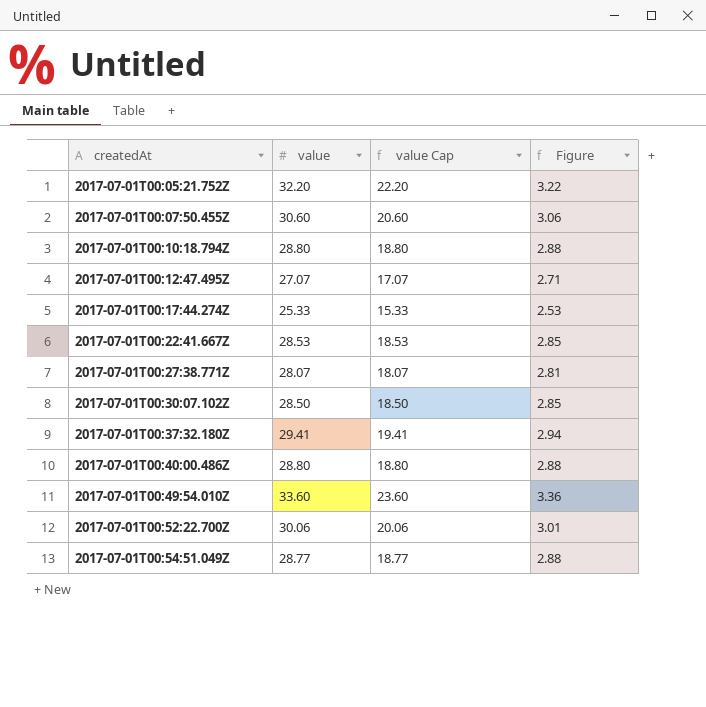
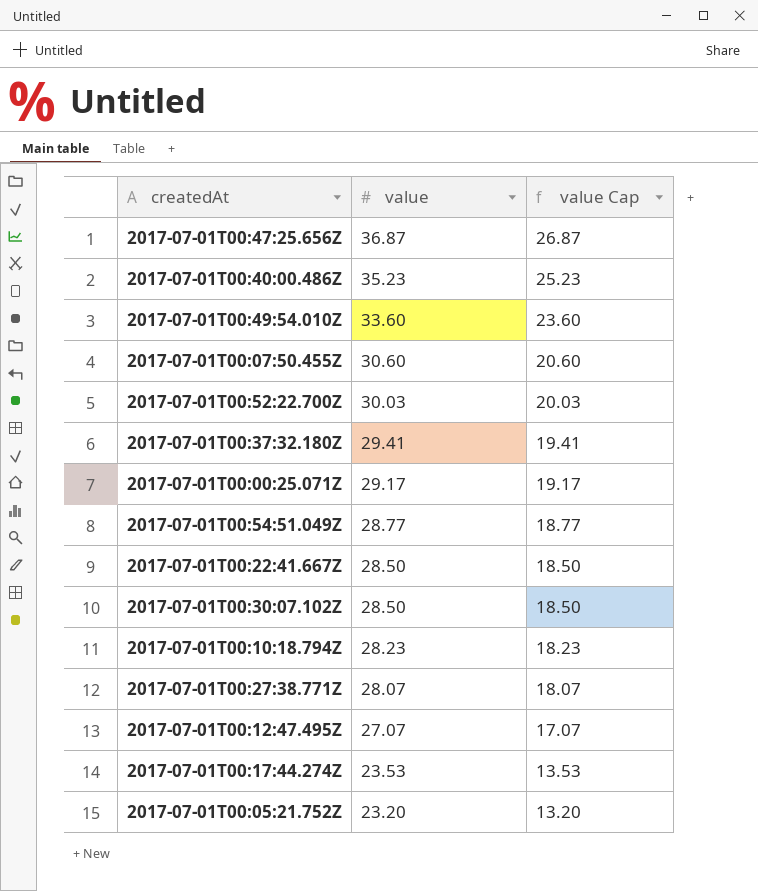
row order: createdAt ascending -> value descending
column Figure | formula: [value] * 0.1 -> none
row 2017-07-01T00:47:25.656Z: none -> 36.87 | 26.87
2017-07-01T00:40:00.486Z | value: 28.80 -> 35.23
2017-07-01T00:40:00.486Z | value Cap: 18.80 -> 25.23
2017-07-01T00:52:22.700Z | value: 30.06 -> 30.03
2017-07-01T00:52:22.700Z | value Cap: 20.06 -> 20.03
row 2017-07-01T00:00:25.071Z: none -> 29.17 | 19.17
2017-07-01T00:22:41.667Z | value: 28.53 -> 28.50
2017-07-01T00:22:41.667Z | value Cap: 18.53 -> 18.50
2017-07-01T00:10:18.794Z | value: 28.80 -> 28.23
2017-07-01T00:10:18.794Z | value Cap: 18.80 -> 18.23
2017-07-01T00:17:44.274Z | value: 25.33 -> 23.53
2017-07-01T00:17:44.274Z | value Cap: 15.33 -> 13.53
2017-07-01T00:05:21.752Z | value: 32.20 -> 23.20
2017-07-01T00:05:21.752Z | value Cap: 22.20 -> 13.20

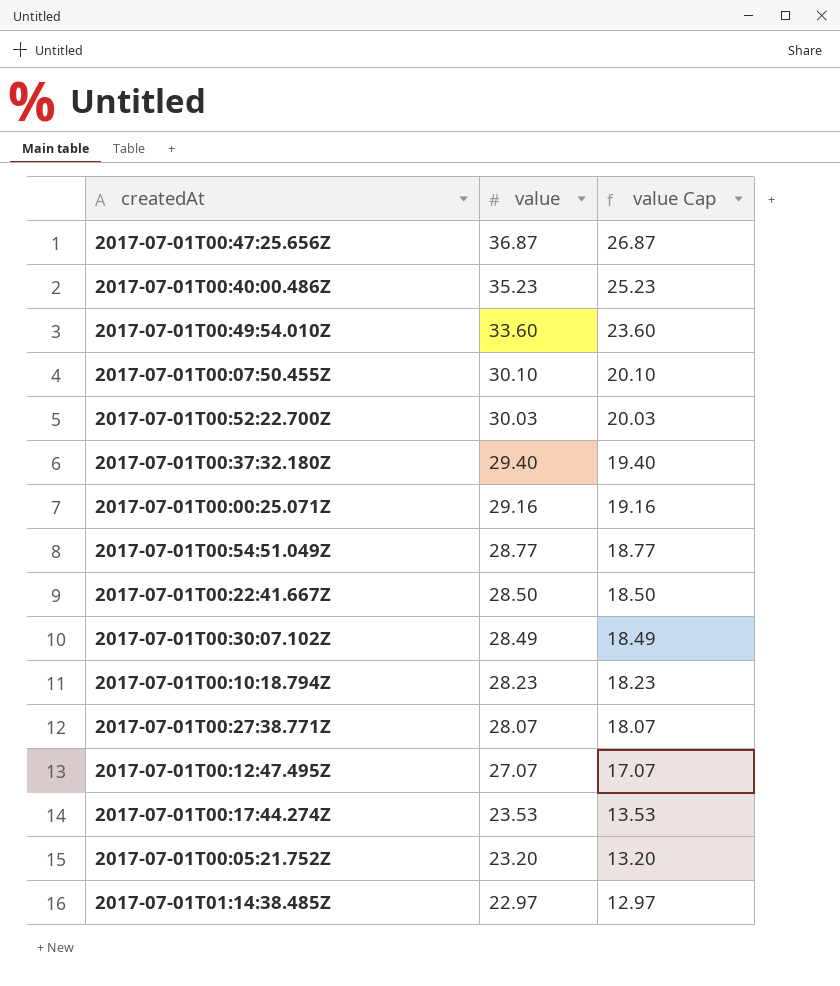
2017-07-01T00:07:50.455Z | value: 30.60 -> 30.10
2017-07-01T00:07:50.455Z | value Cap: 20.60 -> 20.10
2017-07-01T00:37:32.180Z | value: 29.41 -> 29.40
2017-07-01T00:37:32.180Z | value Cap: 19.41 -> 19.40
2017-07-01T00:00:25.071Z | value: 29.17 -> 29.16
2017-07-01T00:00:25.071Z | value Cap: 19.17 -> 19.16
2017-07-01T00:30:07.102Z | value: 28.50 -> 28.49
2017-07-01T00:30:07.102Z | value Cap: 18.50 -> 18.49
row 2017-07-01T01:14:38.485Z: none -> 22.97 | 12.97

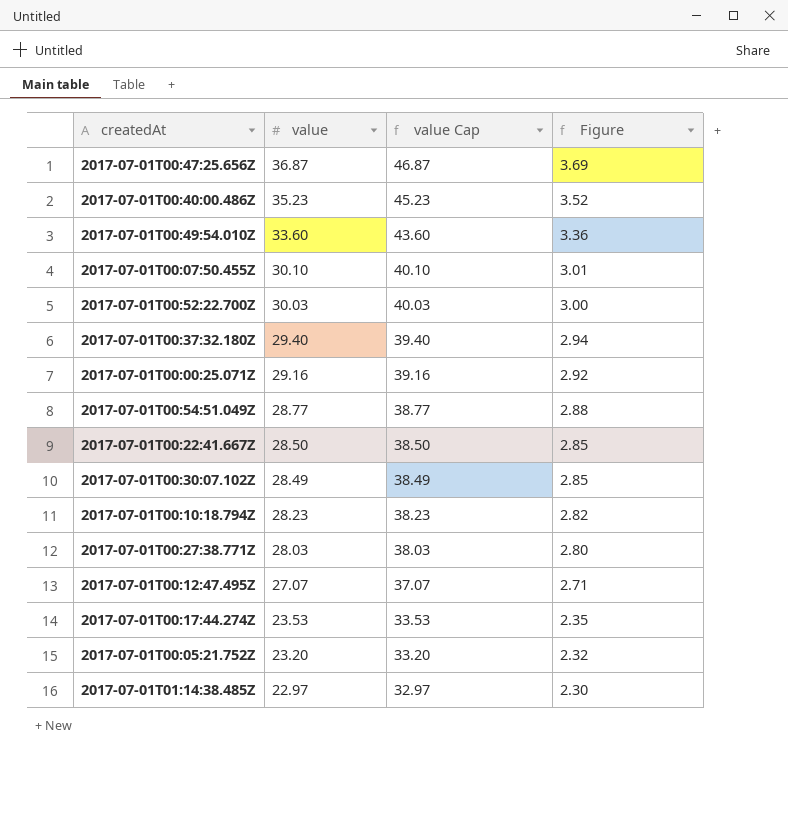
column value Cap | formula: [value] - 10 -> [value] + 10
column Figure | formula: none -> [value] * 0.1
2017-07-01T00:27:38.771Z | value: 28.07 -> 28.03

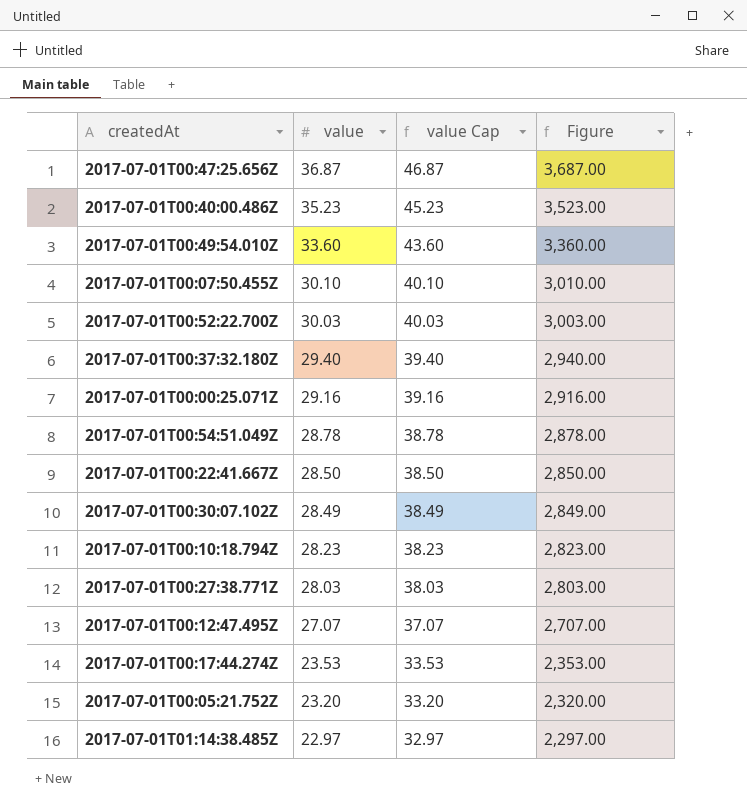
column Figure | formula: [value] * 0.1 -> [value] * 100
2017-07-01T00:54:51.049Z | value: 28.77 -> 28.78
2017-07-01T00:54:51.049Z | value Cap: 38.77 -> 38.78

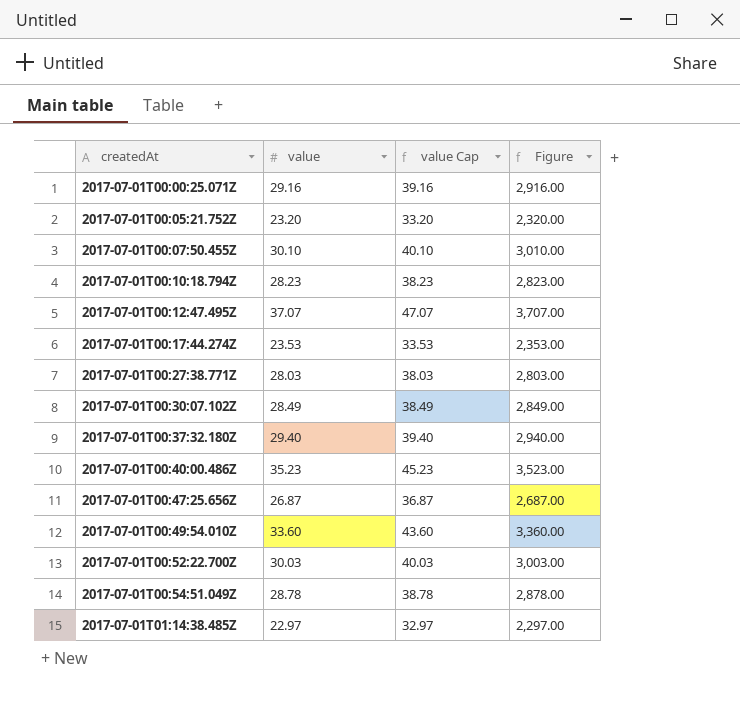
row order: value descending -> createdAt ascending
row 2017-07-01T00:22:41.667Z: 28.50 | 38.50 | 2,850.00 -> none
2017-07-01T00:12:47.495Z | value: 27.07 -> 37.07
2017-07-01T00:12:47.495Z | value Cap: 37.07 -> 47.07
2017-07-01T00:12:47.495Z | Figure: 2,707.00 -> 3,707.00
2017-07-01T00:47:25.656Z | value: 36.87 -> 26.87
2017-07-01T00:47:25.656Z | value Cap: 46.87 -> 36.87
2017-07-01T00:47:25.656Z | Figure: 3,687.00 -> 2,687.00

